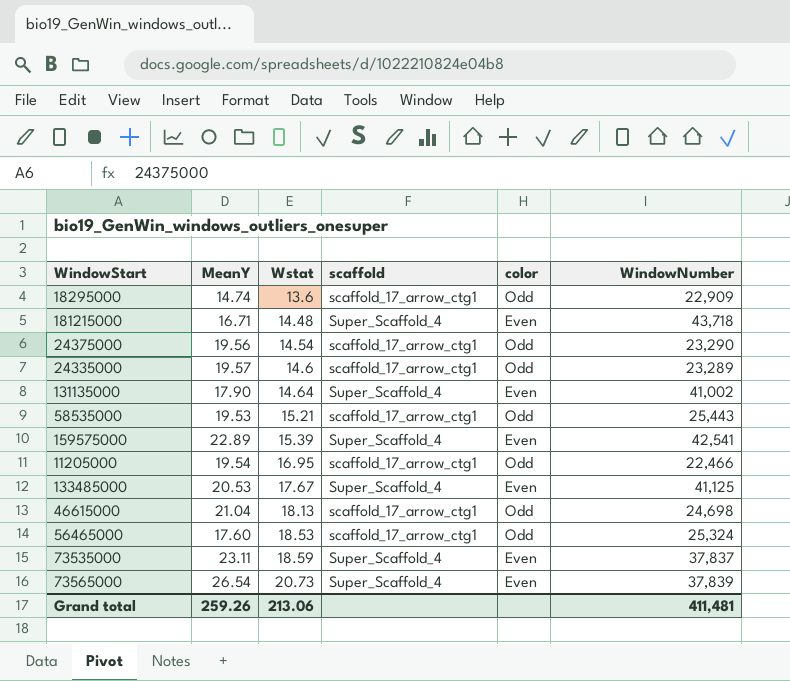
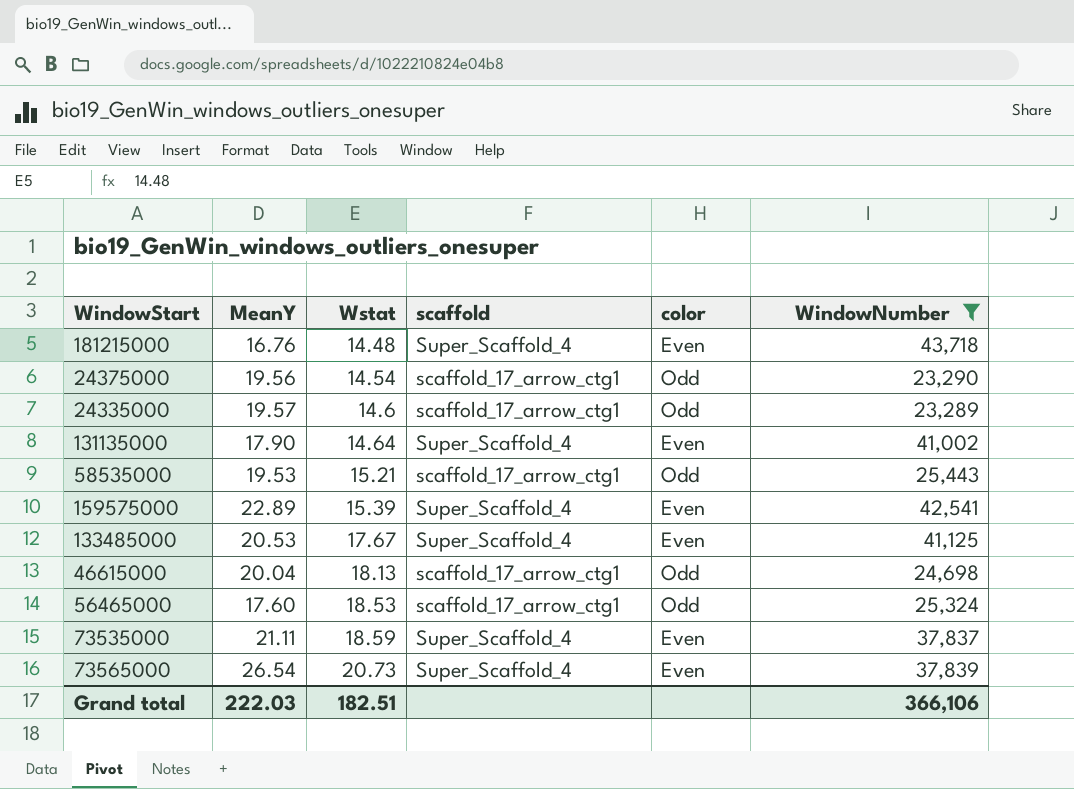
filter: none -> WindowNumber >= 23,289
181215000 | MeanY: 16.71 -> 16.76
46615000 | MeanY: 21.04 -> 20.04
73535000 | MeanY: 23.11 -> 21.11
Grand total | MeanY: 259.26 -> 222.03
Grand total | Wstat: 213.06 -> 182.51
Grand total | WindowNumber: 411,481 -> 366,106

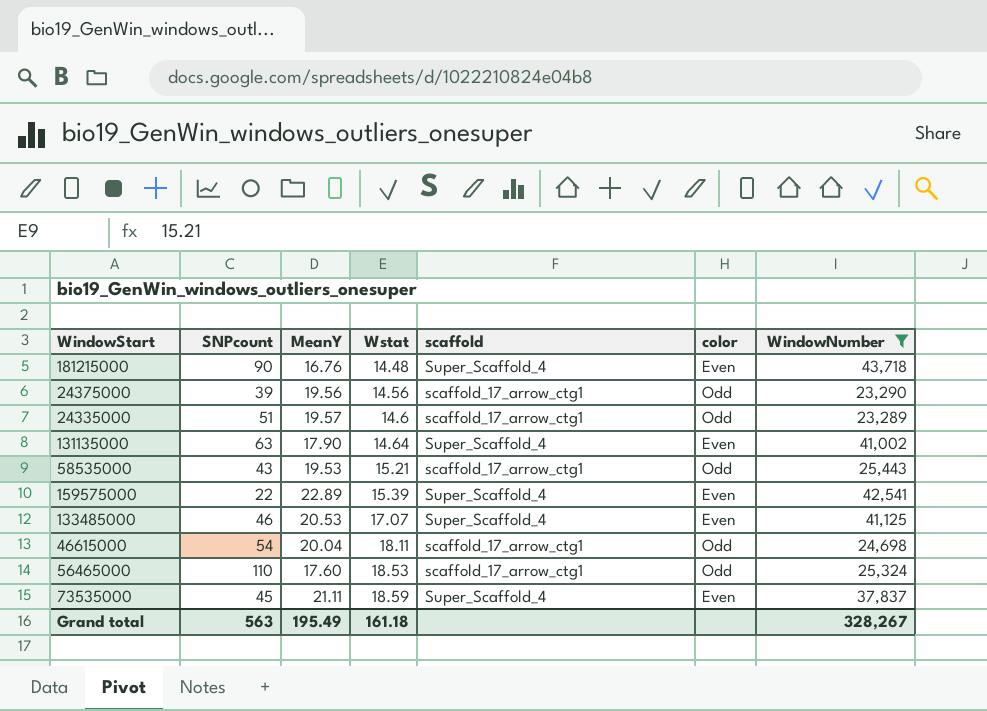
column SNPcount | position: none -> 2
row 73565000: 26.54 | 20.73 | Super_Scaffold_4 | Even | 37,839 -> none
24375000 | Wstat: 14.54 -> 14.56
133485000 | Wstat: 17.67 -> 17.07
46615000 | Wstat: 18.13 -> 18.11
Grand total | MeanY: 222.03 -> 195.49
Grand total | Wstat: 182.51 -> 161.18
Grand total | WindowNumber: 366,106 -> 328,267

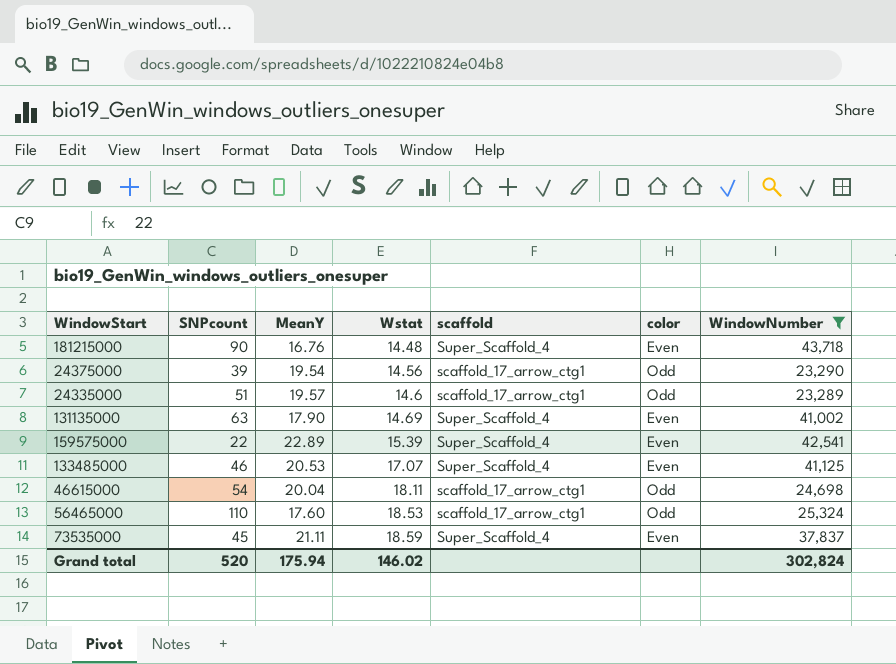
row 58535000: 43 | 19.53 | 15.21 | scaffold_17_arrow_ctg1 | Odd | 25,443 -> none
24375000 | MeanY: 19.56 -> 19.54
131135000 | Wstat: 14.64 -> 14.69
Grand total | SNPcount: 563 -> 520
Grand total | MeanY: 195.49 -> 175.94
Grand total | Wstat: 161.18 -> 146.02
Grand total | WindowNumber: 328,267 -> 302,824

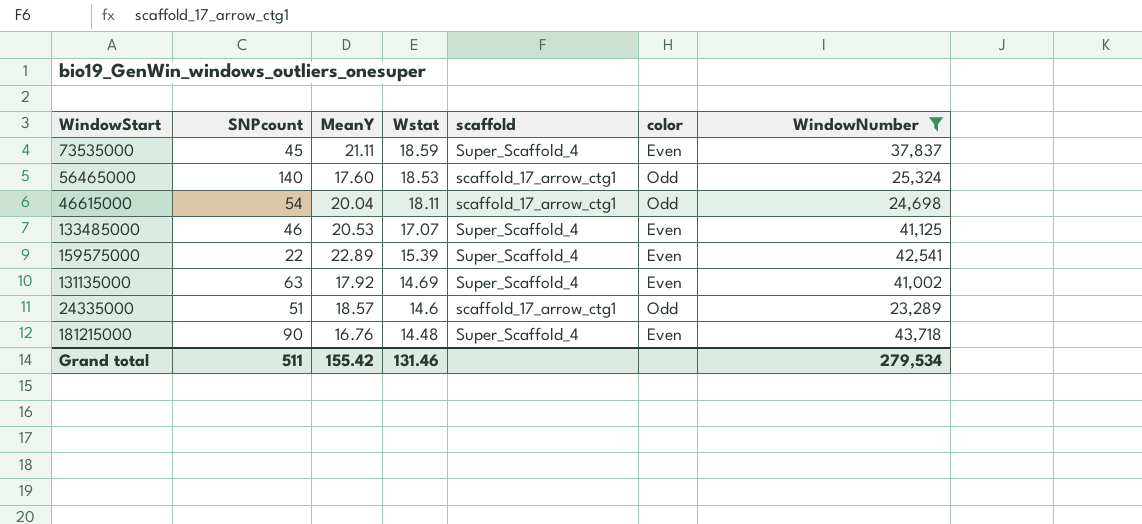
row order: Wstat ascending -> Wstat descending
row 24375000: 39 | 19.54 | 14.56 | scaffold_17_arrow_ctg1 | Odd | 23,290 -> none
56465000 | SNPcount: 110 -> 140
131135000 | MeanY: 17.90 -> 17.92
24335000 | MeanY: 19.57 -> 18.57
Grand total | SNPcount: 520 -> 511
Grand total | MeanY: 175.94 -> 155.42
Grand total | Wstat: 146.02 -> 131.46
Grand total | WindowNumber: 302,824 -> 279,534

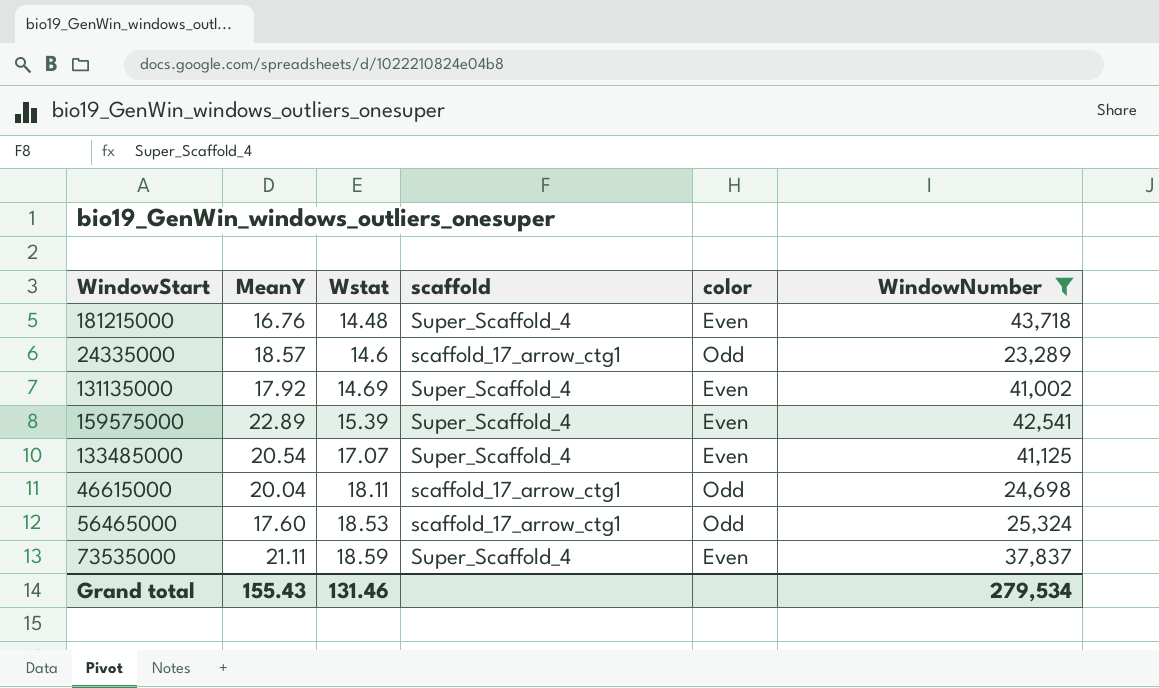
row order: Wstat descending -> Wstat ascending
column SNPcount | position: 2 -> none
133485000 | MeanY: 20.53 -> 20.54
Grand total | MeanY: 155.42 -> 155.43

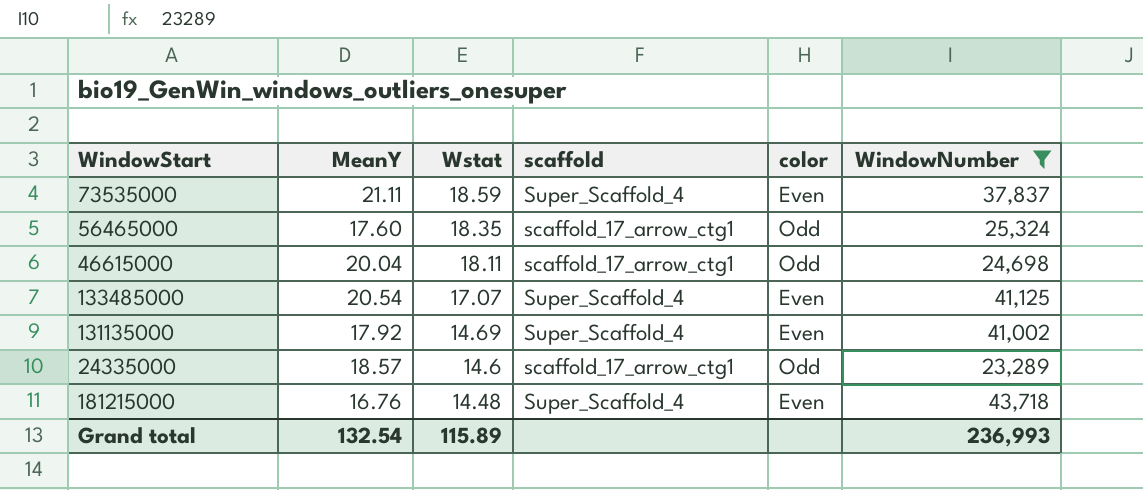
row order: Wstat ascending -> Wstat descending
row 159575000: 22.89 | 15.39 | Super_Scaffold_4 | Even | 42,541 -> none
56465000 | Wstat: 18.53 -> 18.35
Grand total | MeanY: 155.43 -> 132.54
Grand total | Wstat: 131.46 -> 115.89
Grand total | WindowNumber: 279,534 -> 236,993

